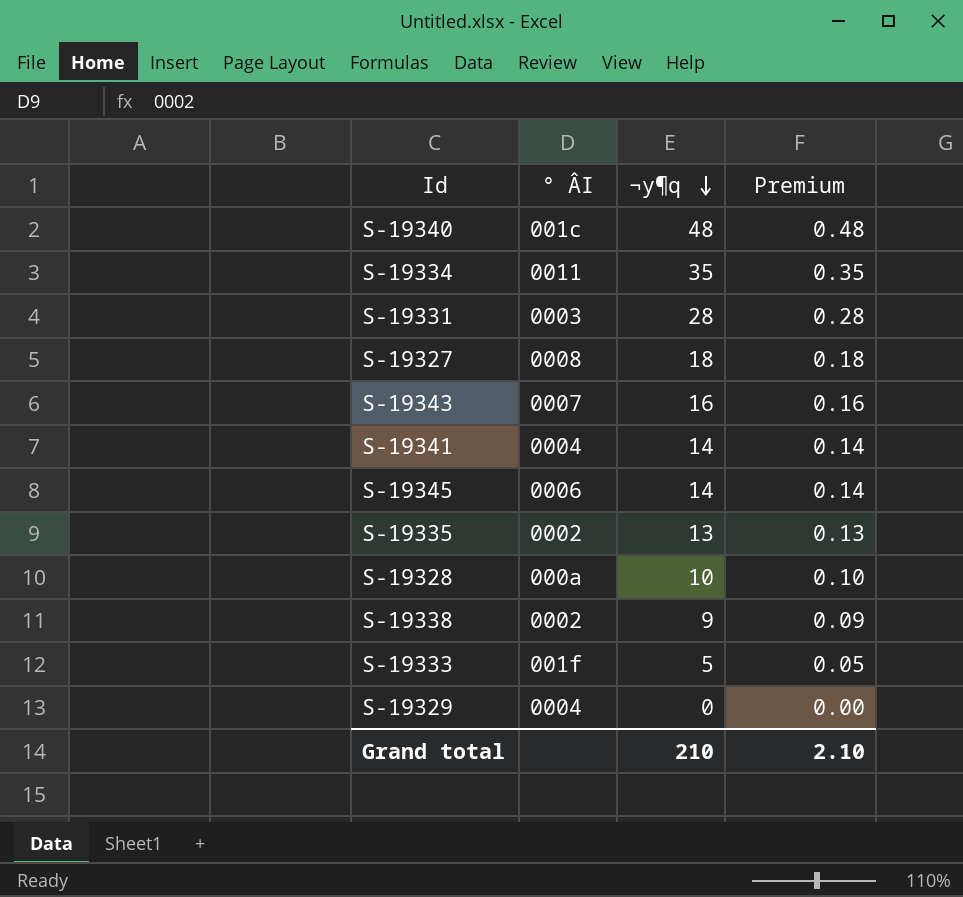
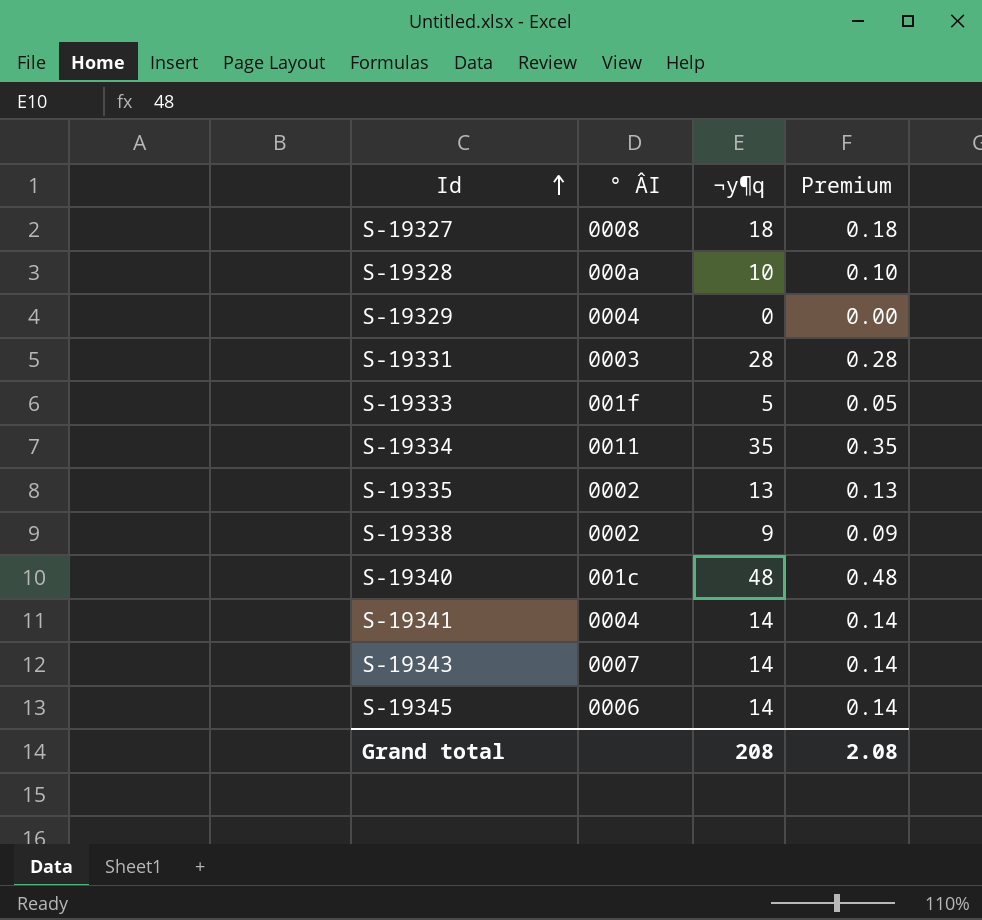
row order: ¬y¶q descending -> Id ascending
S-19343 | ¬y¶q: 16 -> 14
S-19343 | Premium: 0.16 -> 0.14
Grand total | ¬y¶q: 210 -> 208
Grand total | Premium: 2.10 -> 2.08

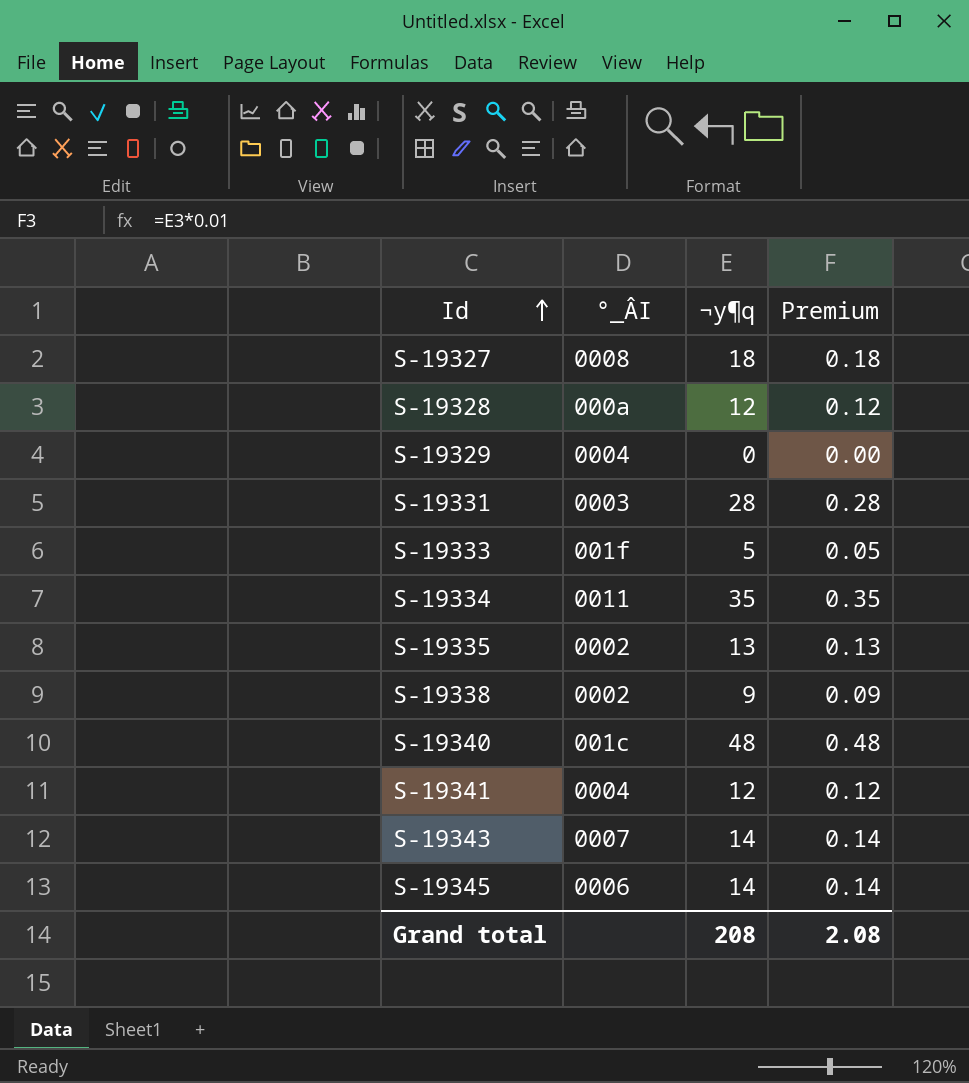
column name: ° ÂI -> °_ÂI
S-19328 | ¬y¶q: 10 -> 12
S-19328 | Premium: 0.10 -> 0.12
S-19341 | ¬y¶q: 14 -> 12
S-19341 | Premium: 0.14 -> 0.12

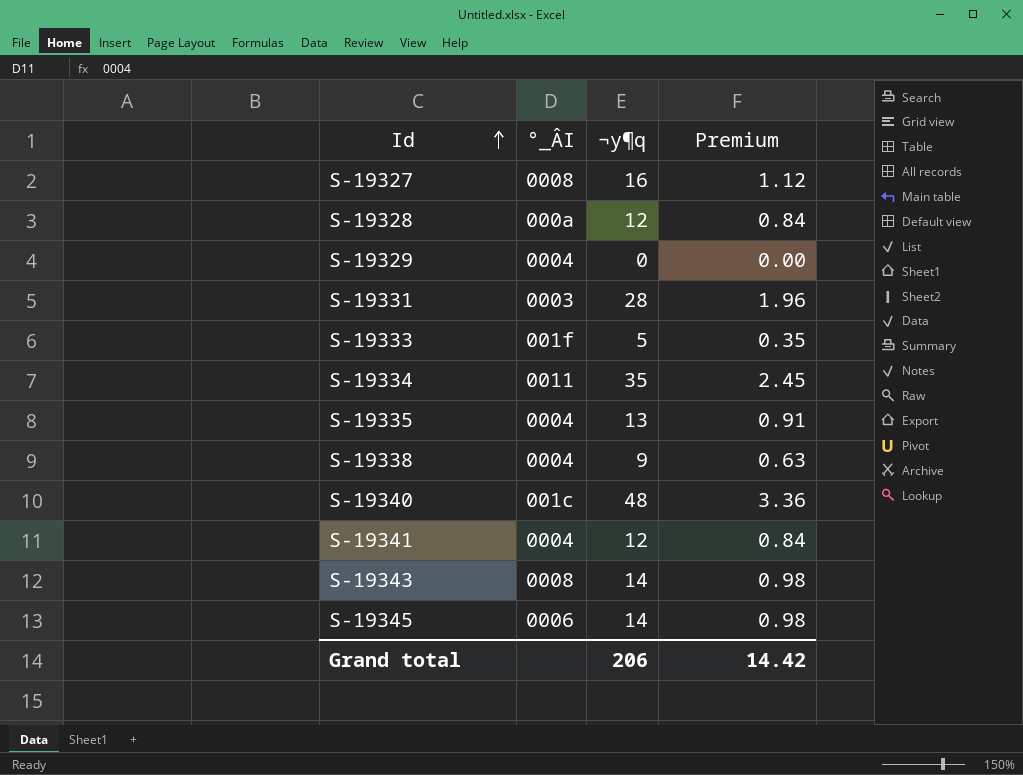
column Premium | formula: [¬y¶q] * 0.01 -> [¬y¶q] * 0.07
S-19327 | ¬y¶q: 18 -> 16
S-19335 | °_ÂI: 0002 -> 0004
S-19338 | °_ÂI: 0002 -> 0004
S-19343 | °_ÂI: 0007 -> 0008
Grand total | ¬y¶q: 208 -> 206
Grand total | Premium: 2.08 -> 14.42

